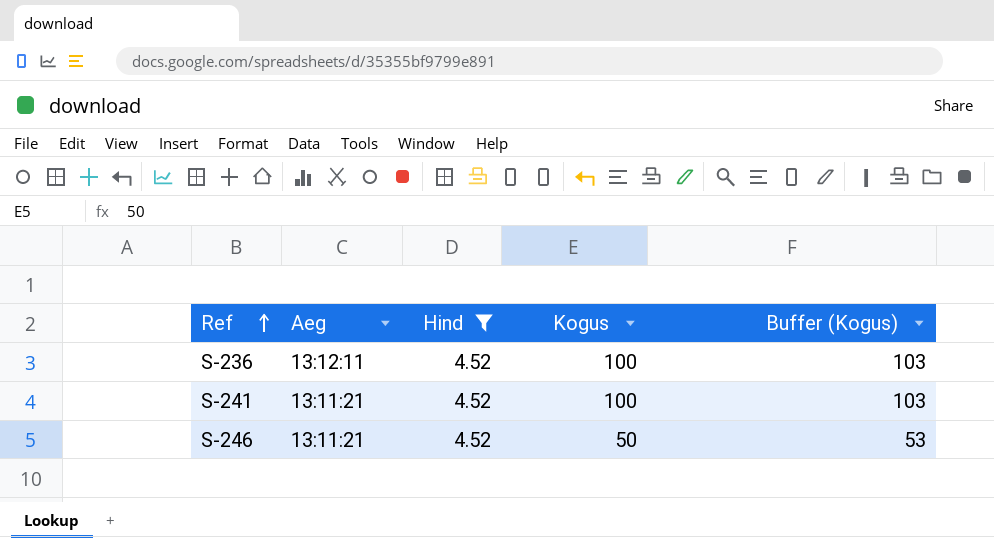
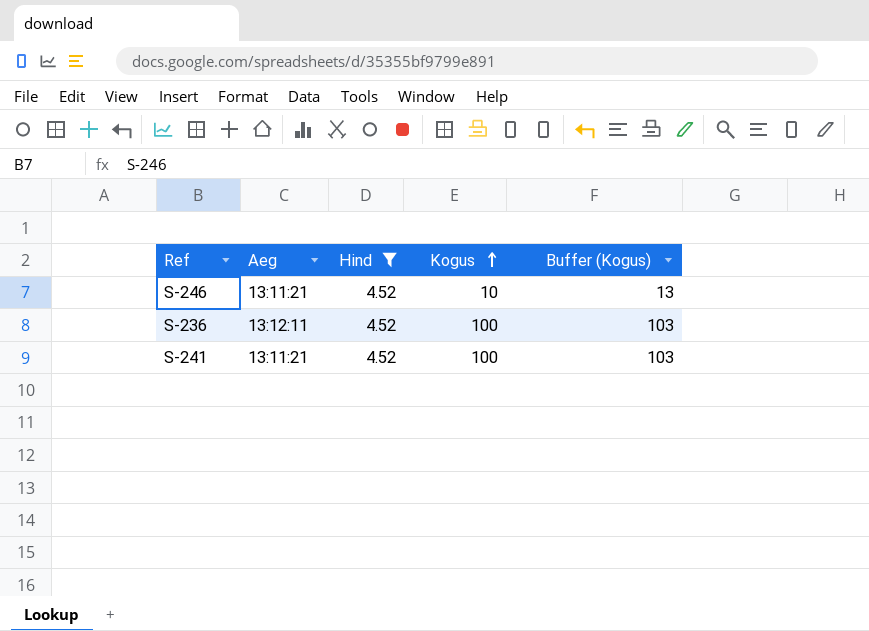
row order: Ref ascending -> Kogus ascending
S-246 | Kogus: 50 -> 10
S-246 | Buffer (Kogus): 53 -> 13

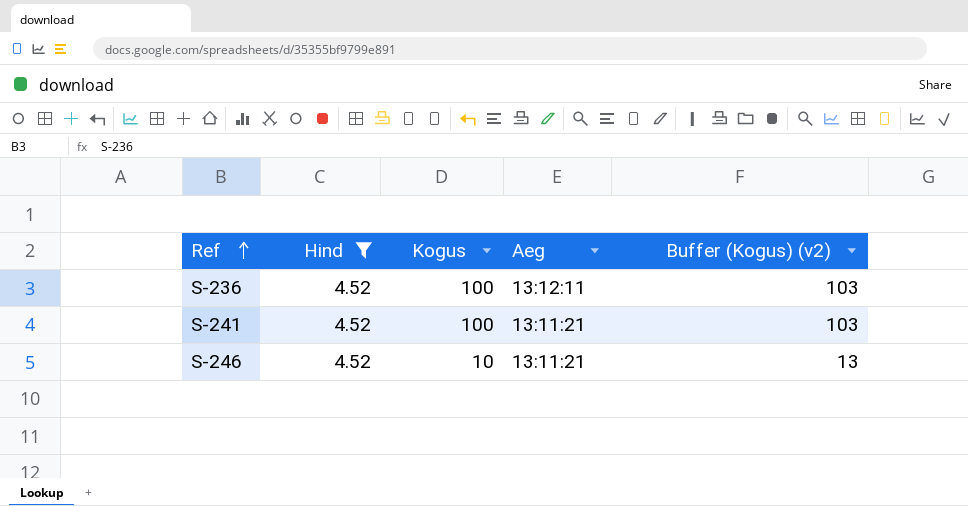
row order: Kogus ascending -> Ref ascending
column Aeg | position: 2 -> 4
column name: Buffer (Kogus) -> Buffer (Kogus) (v2)

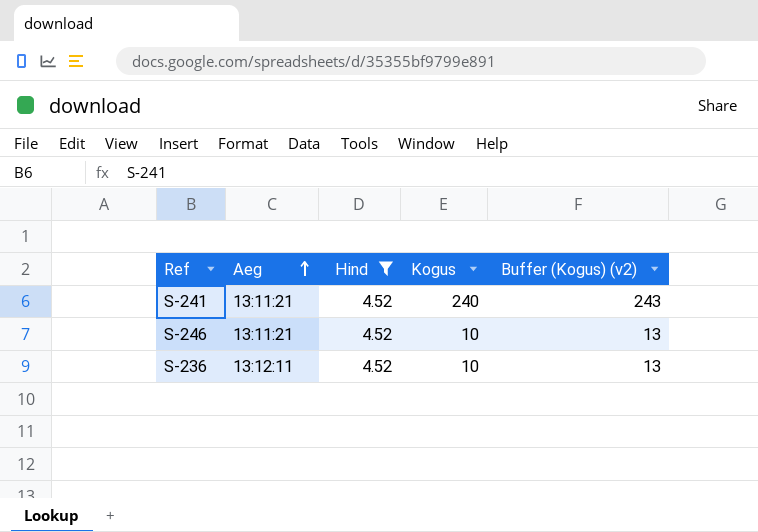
row order: Ref ascending -> Aeg ascending
column Aeg | position: 4 -> 2
S-241 | Kogus: 100 -> 240
S-241 | Buffer (Kogus) (v2): 103 -> 243
S-236 | Kogus: 100 -> 10
S-236 | Buffer (Kogus) (v2): 103 -> 13

